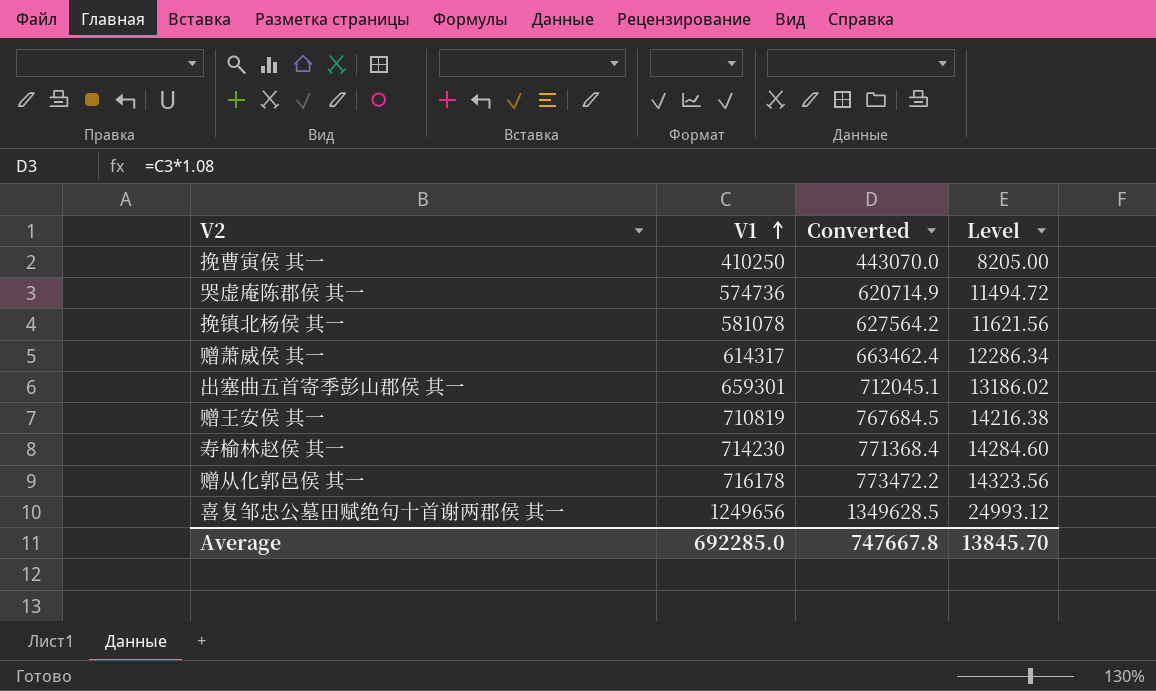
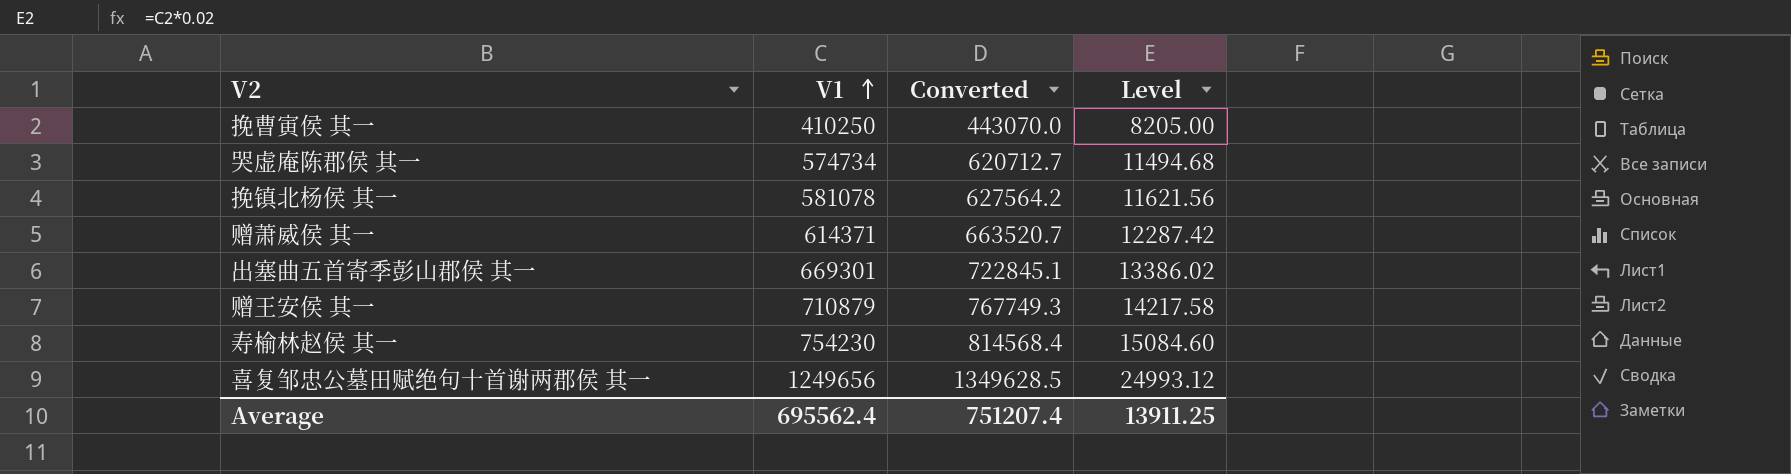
row 赠从化郭邑侯 其一: 716178 | 773472.2 | 14323.56 -> none
哭虚庵陈郡侯 其一 | V1: 574736 -> 574734
哭虚庵陈郡侯 其一 | Converted: 620714.9 -> 620712.7
哭虚庵陈郡侯 其一 | Level: 11494.72 -> 11494.68
赠萧威侯 其一 | V1: 614317 -> 614371
赠萧威侯 其一 | Converted: 663462.4 -> 663520.7
赠萧威侯 其一 | Level: 12286.34 -> 12287.42
出塞曲五首寄季彭山郡侯 其一 | V1: 659301 -> 669301
出塞曲五首寄季彭山郡侯 其一 | Converted: 712045.1 -> 722845.1
出塞曲五首寄季彭山郡侯 其一 | Level: 13186.02 -> 13386.02
赠王安侯 其一 | V1: 710819 -> 710879
赠王安侯 其一 | Converted: 767684.5 -> 767749.3
赠王安侯 其一 | Level: 14216.38 -> 14217.58
寿榆林赵侯 其一 | V1: 714230 -> 754230
寿榆林赵侯 其一 | Converted: 771368.4 -> 814568.4
寿榆林赵侯 其一 | Level: 14284.60 -> 15084.60
Average | V1: 692285.0 -> 695562.4
Average | Converted: 747667.8 -> 751207.4
Average | Level: 13845.70 -> 13911.25

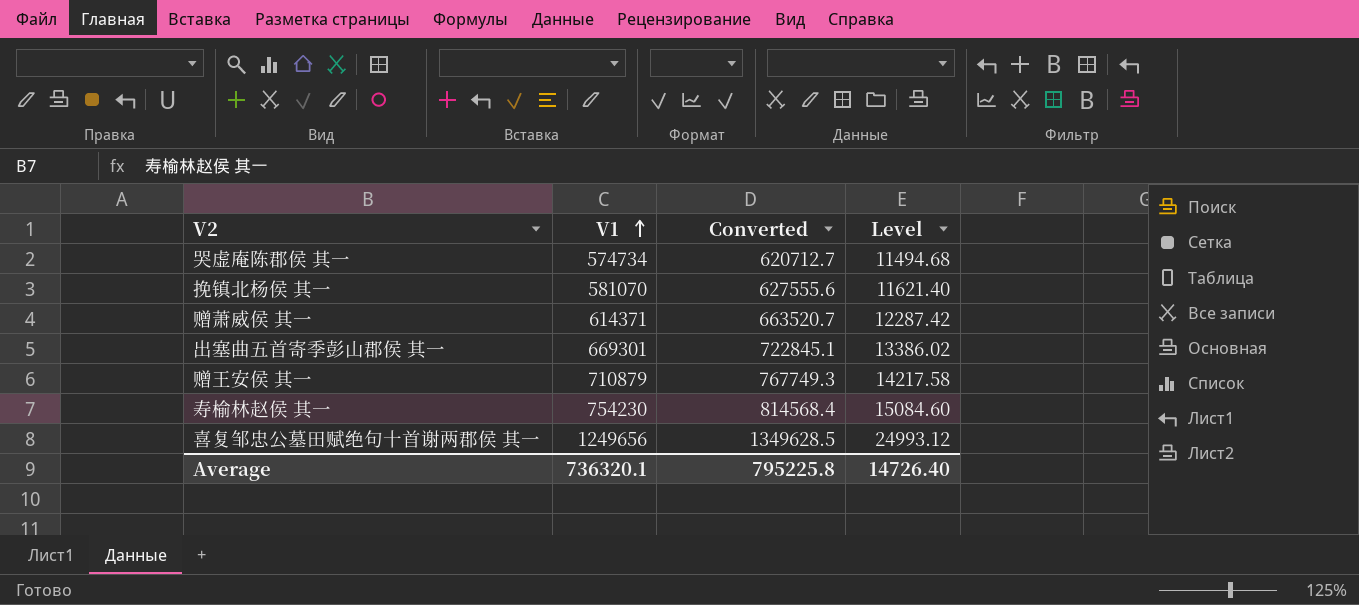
row 挽曹寅侯 其一: 410250 | 443070.0 | 8205.00 -> none
挽镇北杨侯 其一 | V1: 581078 -> 581070
挽镇北杨侯 其一 | Converted: 627564.2 -> 627555.6
挽镇北杨侯 其一 | Level: 11621.56 -> 11621.40
Average | V1: 695562.4 -> 736320.1
Average | Converted: 751207.4 -> 795225.8
Average | Level: 13911.25 -> 14726.40

